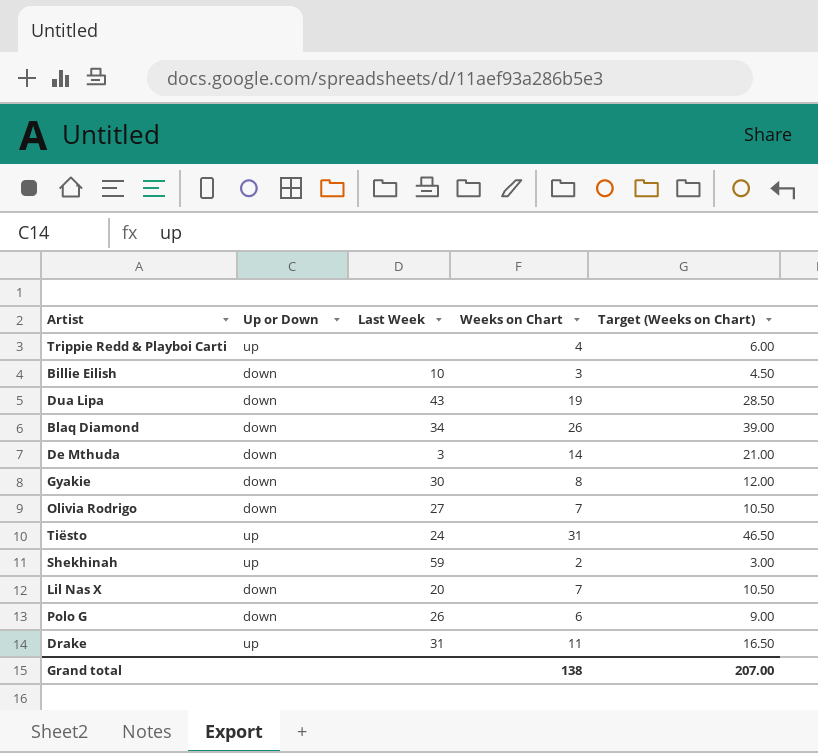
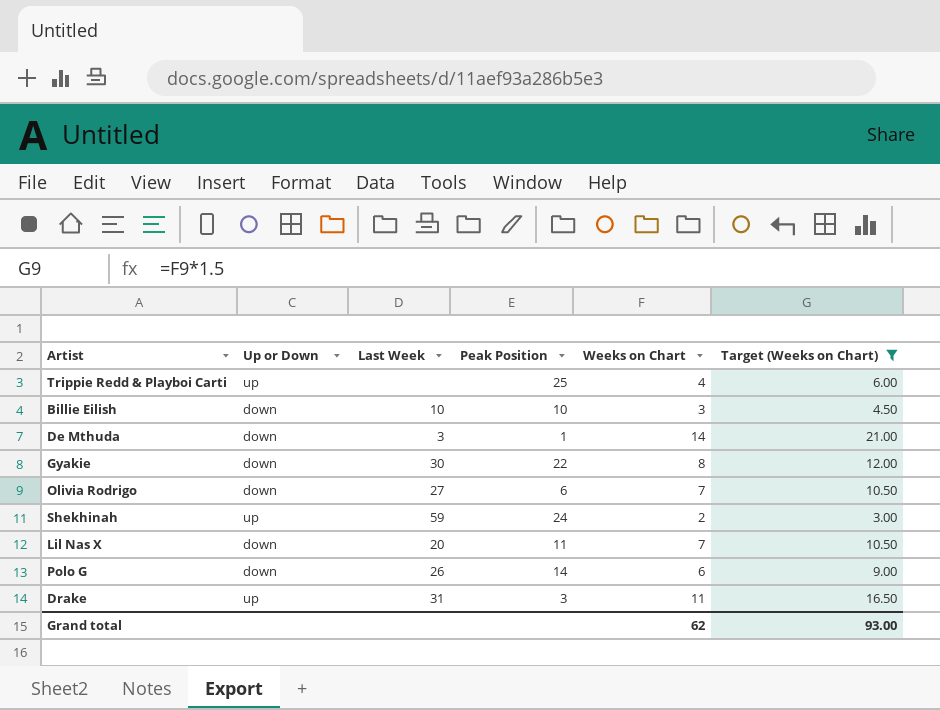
filter: none -> Target (Weeks on Chart) <= 21.00
column Peak Position | position: none -> 4
Grand total | Weeks on Chart: 138 -> 62
Grand total | Target (Weeks on Chart): 207.00 -> 93.00

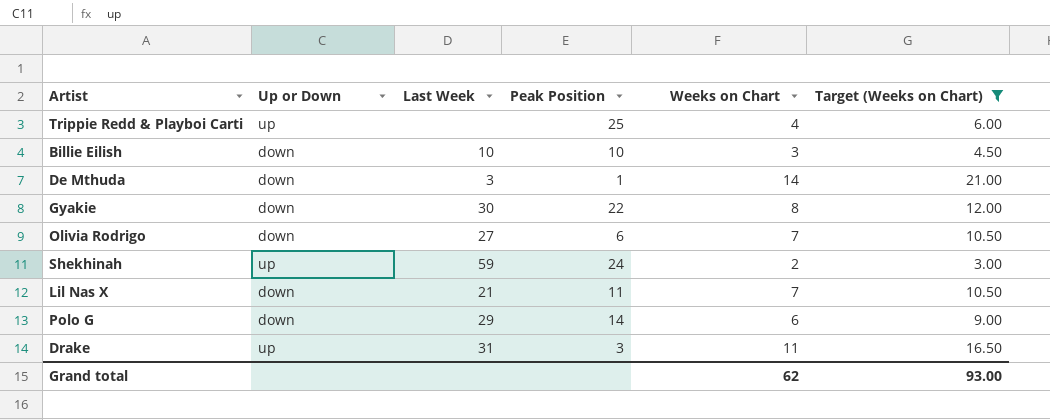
Lil Nas X | Last Week: 20 -> 21
Polo G | Last Week: 26 -> 29

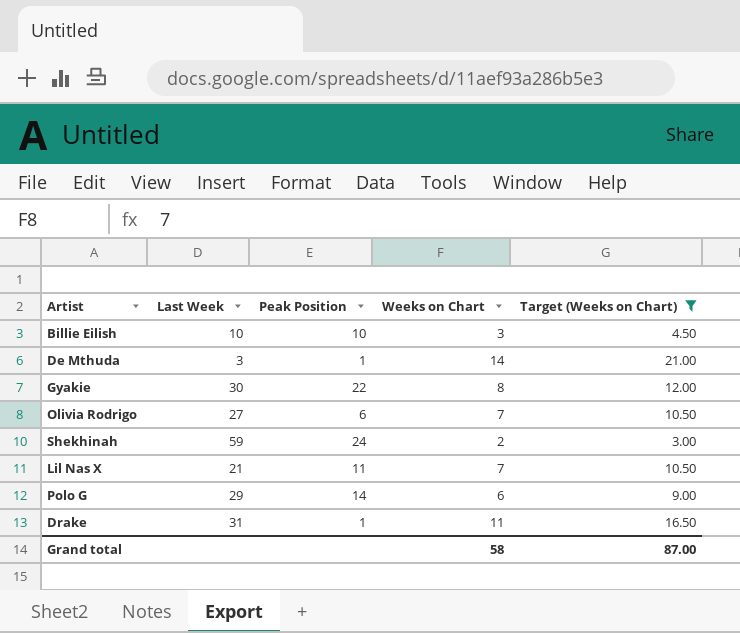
column Up or Down | position: 2 -> none
row Trippie Redd & Playboi Carti: up | none | 25 | 4 | 6.00 -> none
Drake | Peak Position: 3 -> 1
Grand total | Weeks on Chart: 62 -> 58
Grand total | Target (Weeks on Chart): 93.00 -> 87.00

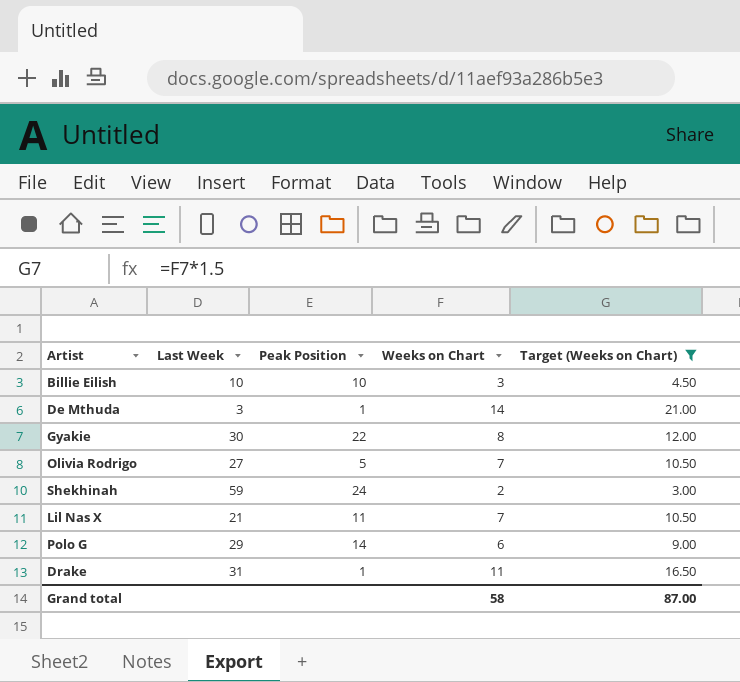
Olivia Rodrigo | Peak Position: 6 -> 5

